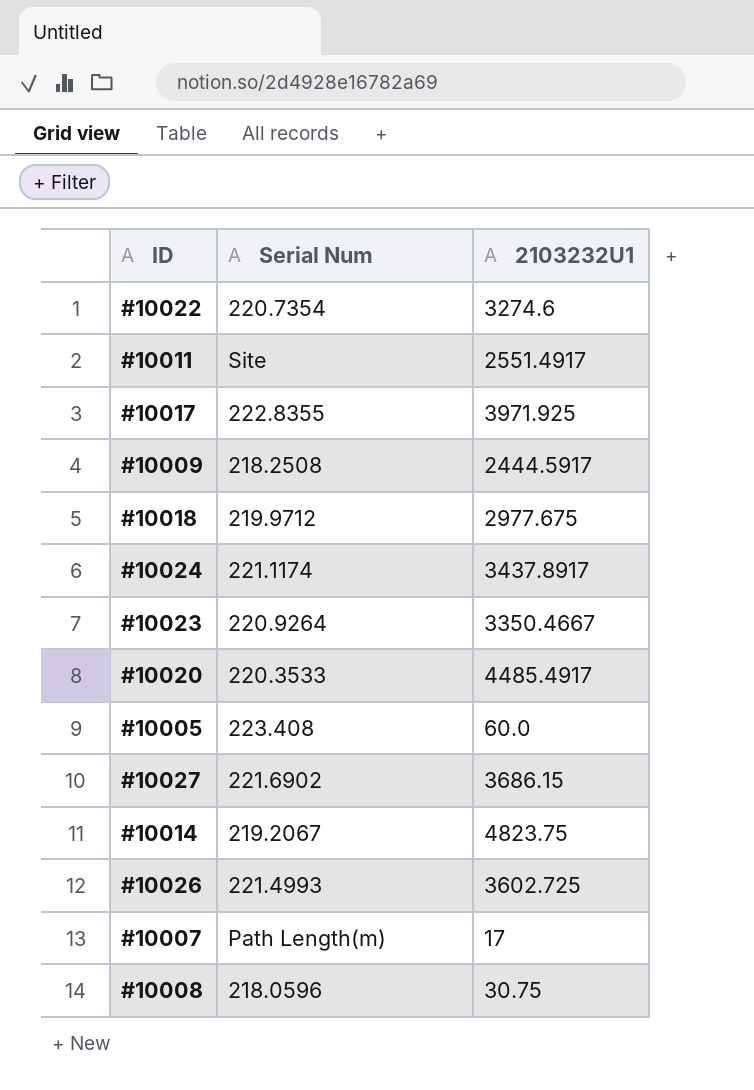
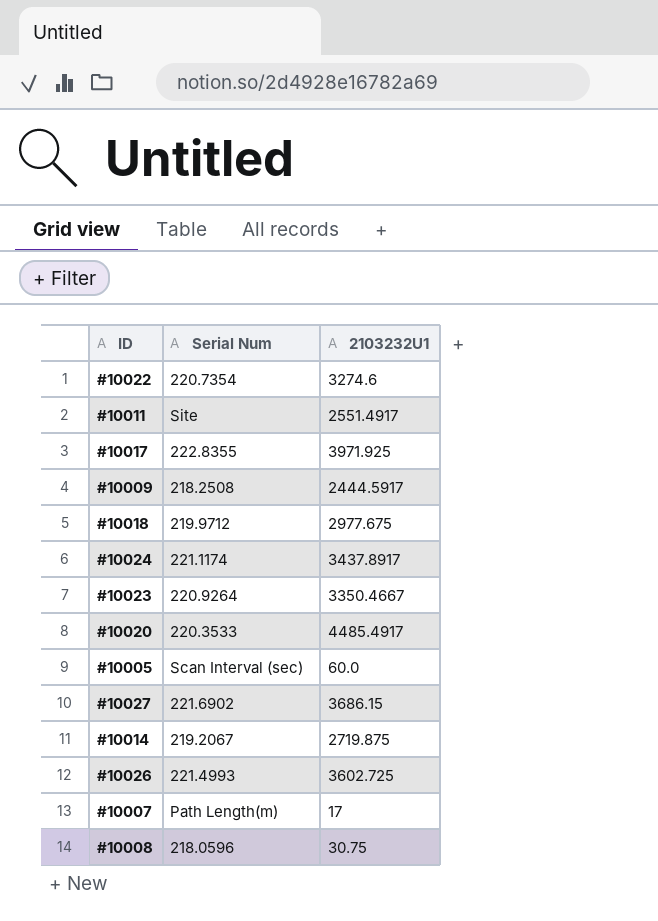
#10005 | Serial Num: 223.408 -> Scan Interval (sec)
#10014 | 2103232U1: 4823.75 -> 2719.875

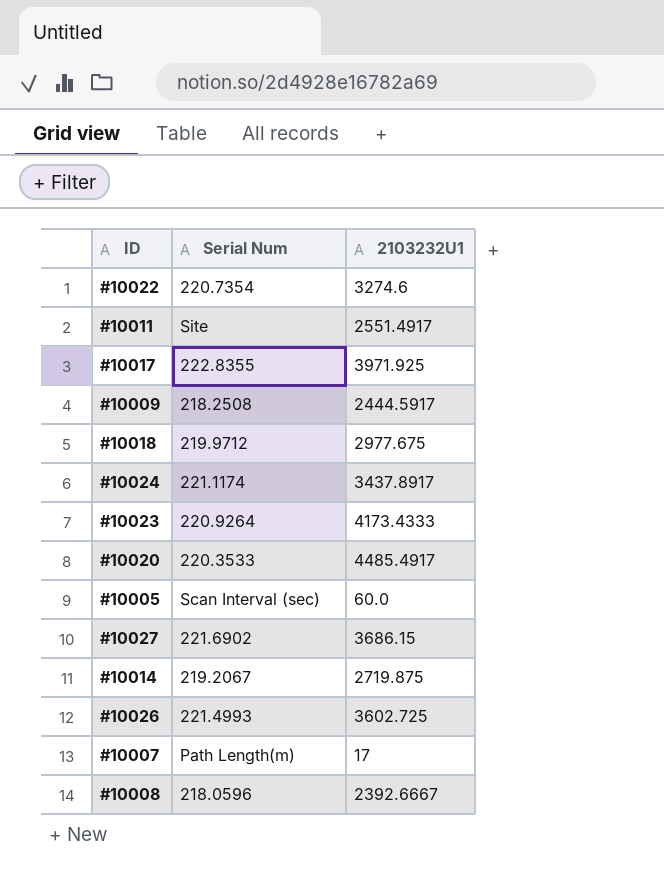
#10023 | 2103232U1: 3350.4667 -> 4173.4333
#10008 | 2103232U1: 30.75 -> 2392.6667

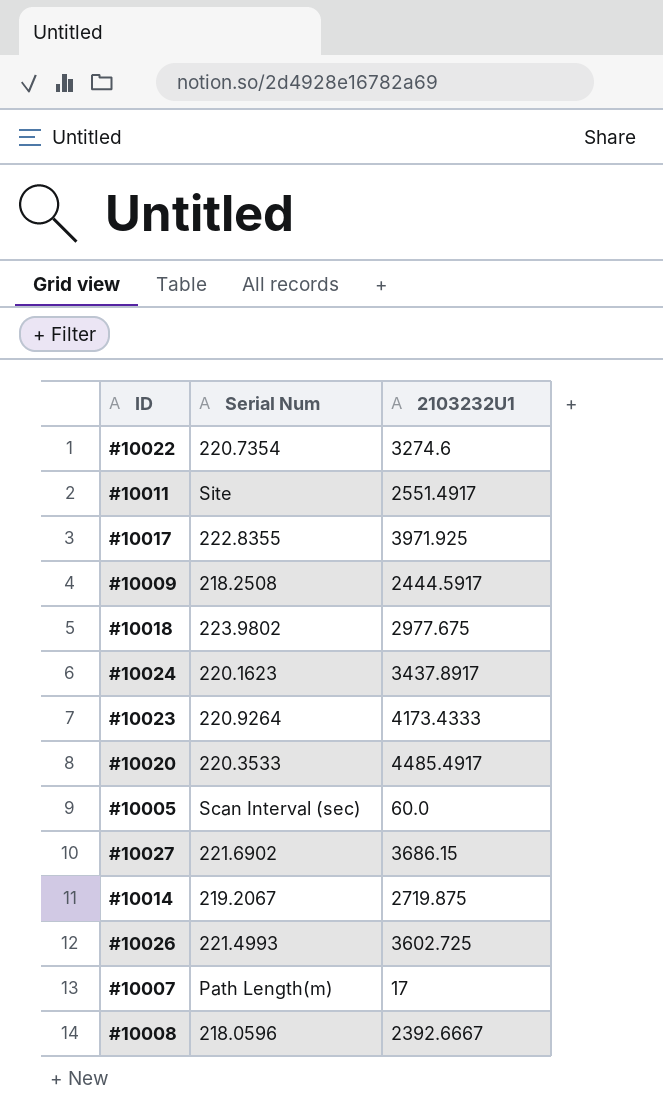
#10018 | Serial Num: 219.9712 -> 223.9802
#10024 | Serial Num: 221.1174 -> 220.1623

